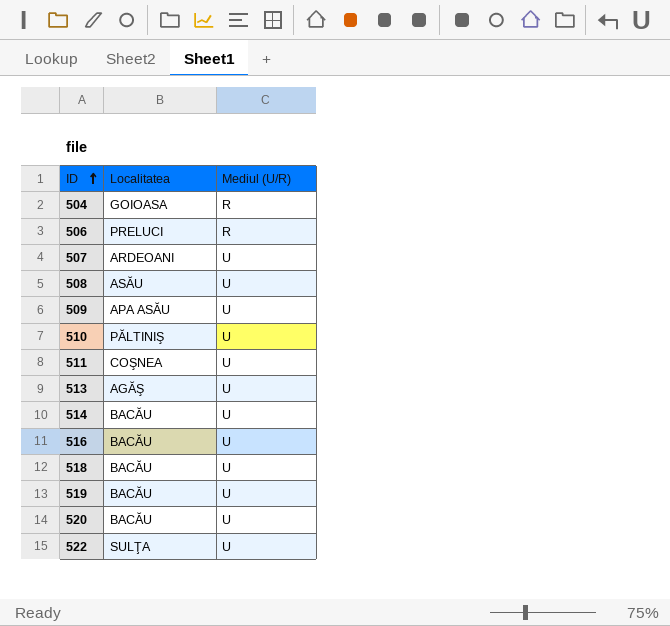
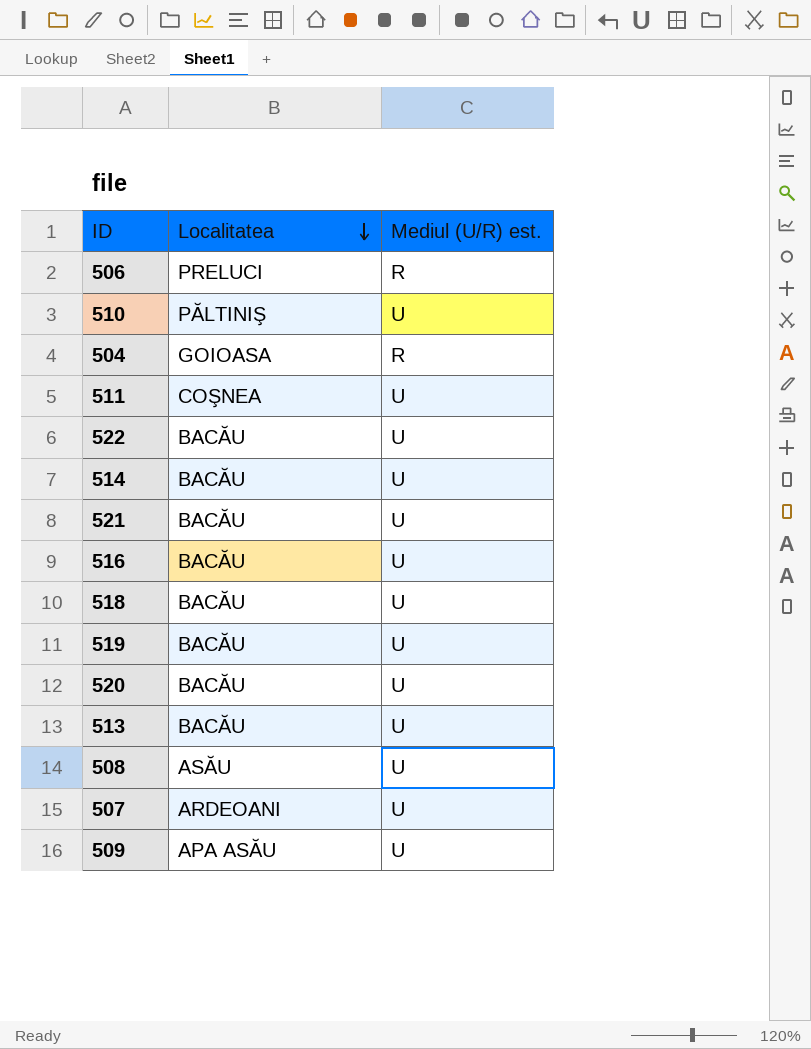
row order: ID ascending -> Localitatea descending
column name: Mediul (U/R) -> Mediul (U/R) est.
522 | Localitatea: SULŢA -> BACĂU
row 521: none -> BACĂU | U
513 | Localitatea: AGĂŞ -> BACĂU

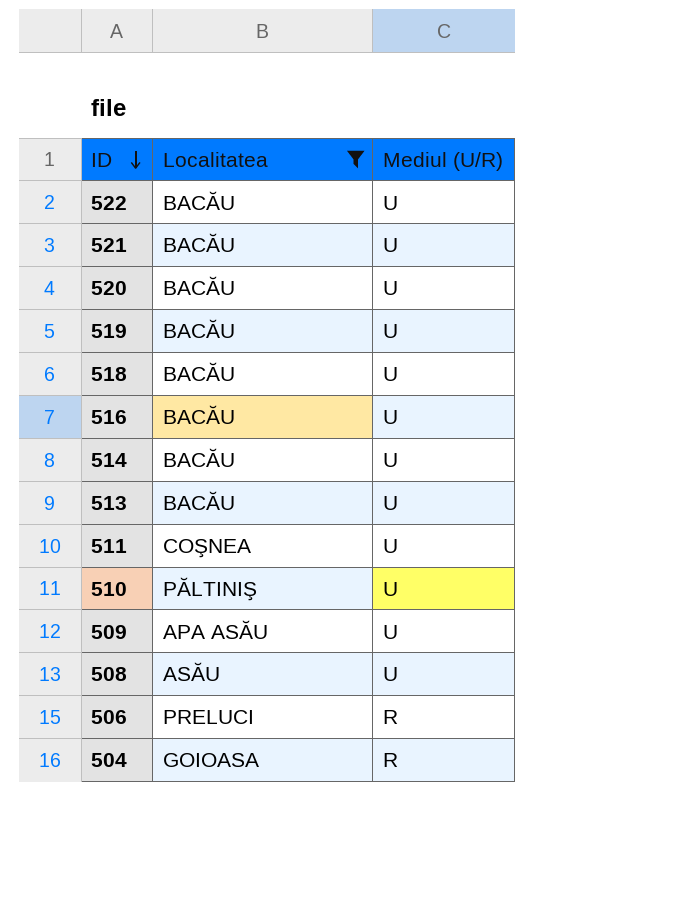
filter: none -> Localitatea != ARDEOANI
row order: Localitatea descending -> ID descending
column name: Mediul (U/R) est. -> Mediul (U/R)

